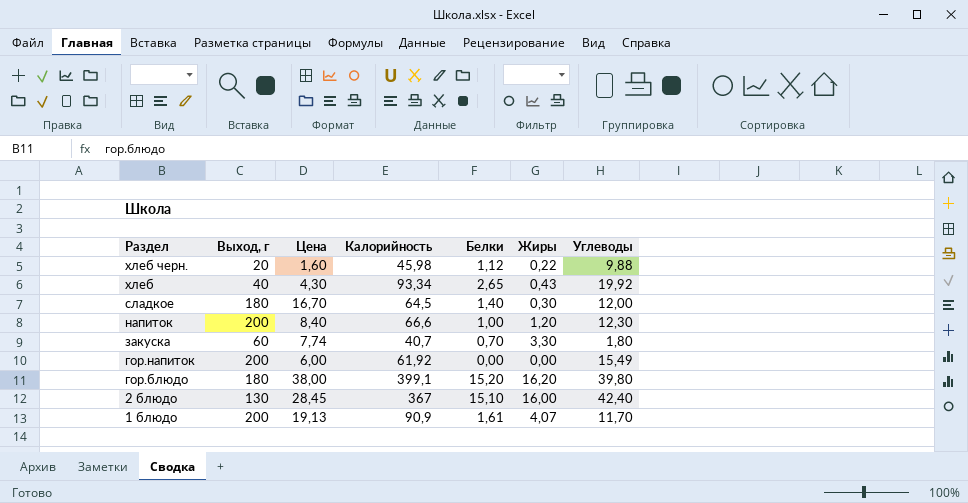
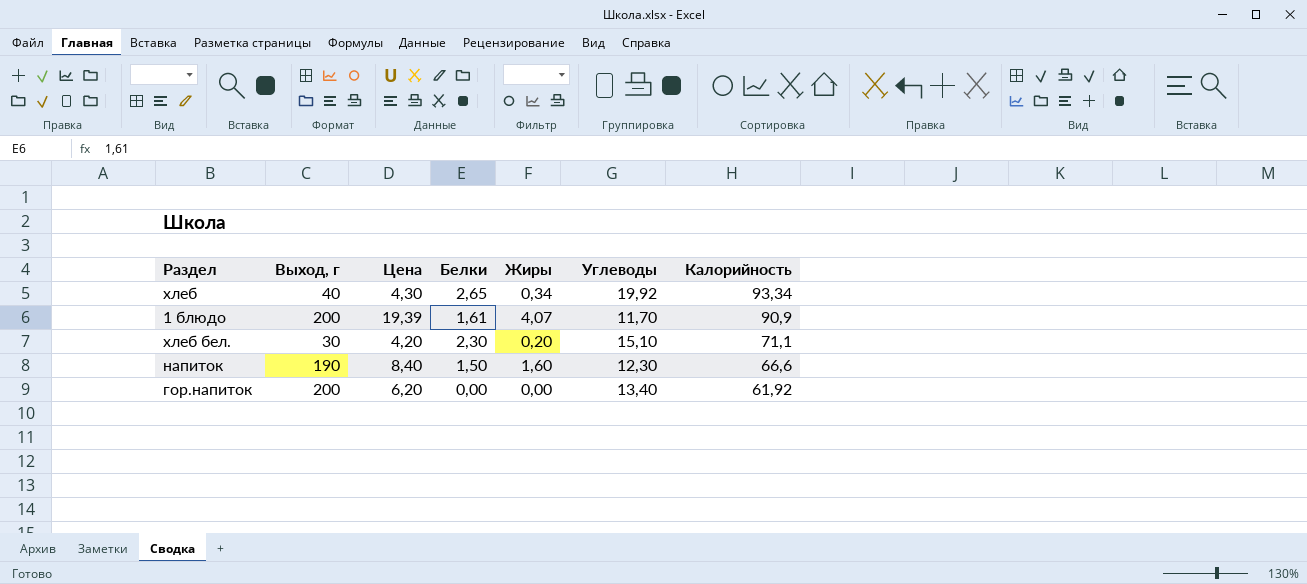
row order: Раздел descending -> Калорийность descending
column Калорийность | position: 4 -> 7
row хлеб черн.: 20 | 1,60 | 45,98 | 1,12 | 0,22 | 9,88 -> none
row сладкое: 180 | 16,70 | 64,5 | 1,40 | 0,30 | 12,00 -> none
row закуска: 60 | 7,74 | 40,7 | 0,70 | 3,30 | 1,80 -> none
row гор.блюдо: 180 | 38,00 | 399,1 | 15,20 | 16,20 | 39,80 -> none
row 2 блюдо: 130 | 28,45 | 367 | 15,10 | 16,00 | 42,40 -> none
хлеб | Жиры: 0,43 -> 0,34
1 блюдо | Цена: 19,13 -> 19,39
row хлеб бел.: none -> 30 | 4,20 | 2,30 | 0,20 | 15,10 | 71,1
напиток | Выход, г: 200 -> 190
напиток | Белки: 1,00 -> 1,50
напиток | Жиры: 1,20 -> 1,60
гор.напиток | Цена: 6,00 -> 6,20
гор.напиток | Углеводы: 15,49 -> 13,40

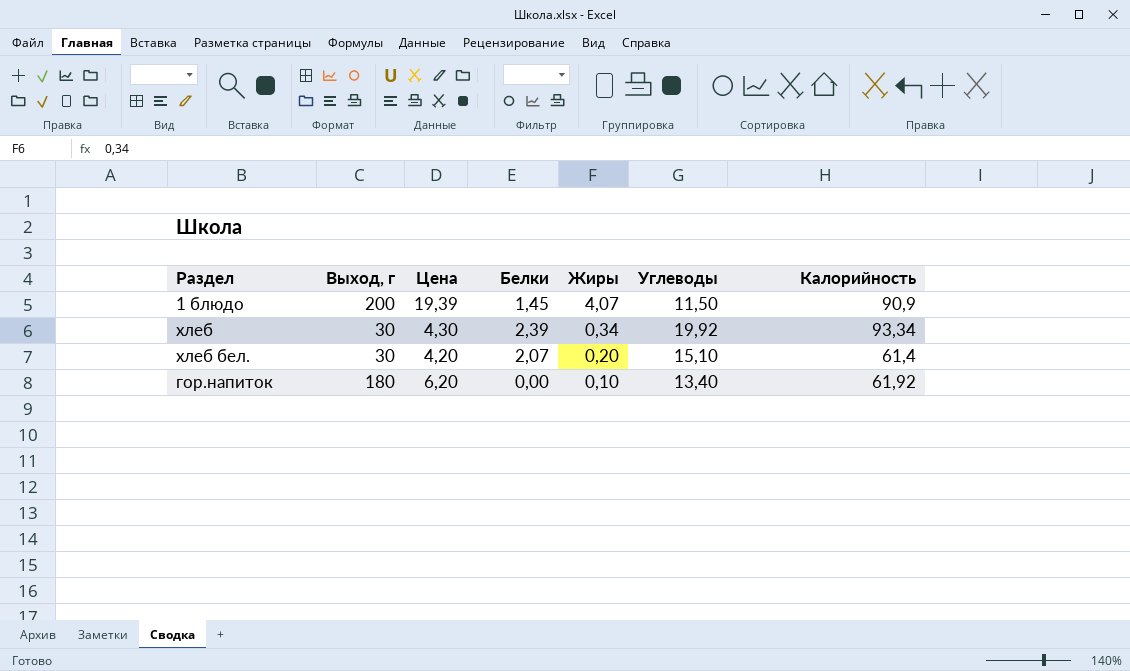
row order: Калорийность descending -> Жиры descending
row напиток: 190 | 8,40 | 1,50 | 1,60 | 12,30 | 66,6 -> none
1 блюдо | Белки: 1,61 -> 1,45
1 блюдо | Углеводы: 11,70 -> 11,50
хлеб | Выход, г: 40 -> 30
хлеб | Белки: 2,65 -> 2,39
хлеб бел. | Белки: 2,30 -> 2,07
хлеб бел. | Калорийность: 71,1 -> 61,4
гор.напиток | Выход, г: 200 -> 180
гор.напиток | Жиры: 0,00 -> 0,10

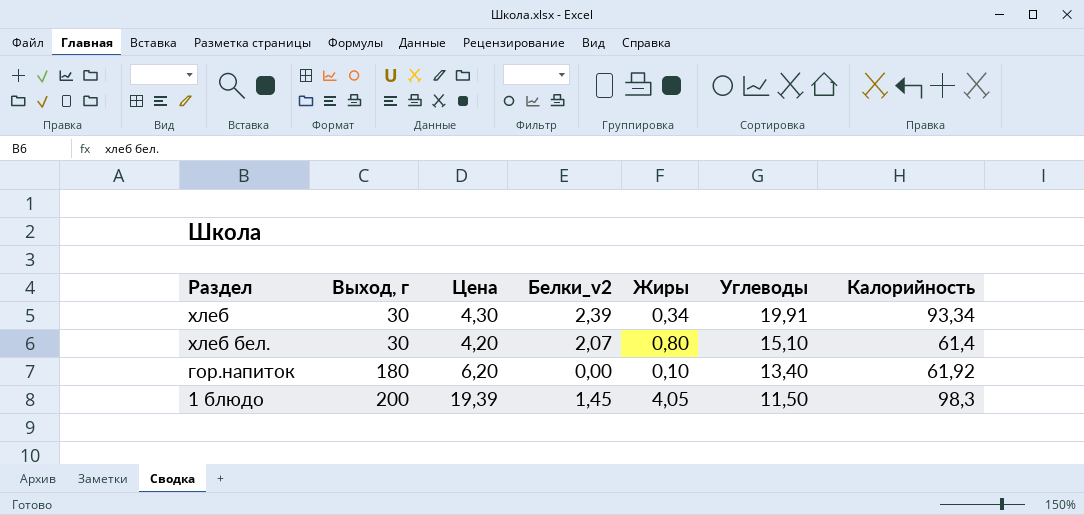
row order: Жиры descending -> Выход, г ascending
column name: Белки -> Белки_v2
хлеб | Углеводы: 19,92 -> 19,91
хлеб бел. | Жиры: 0,20 -> 0,80
1 блюдо | Жиры: 4,07 -> 4,05
1 блюдо | Калорийность: 90,9 -> 98,3

